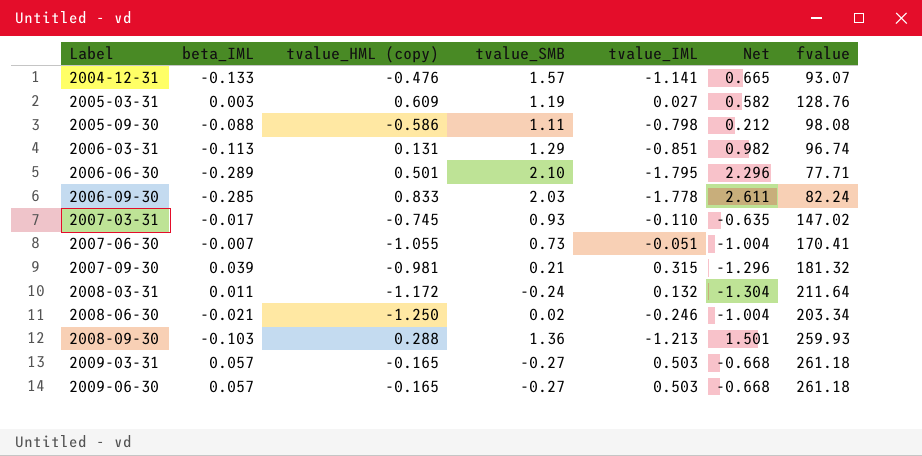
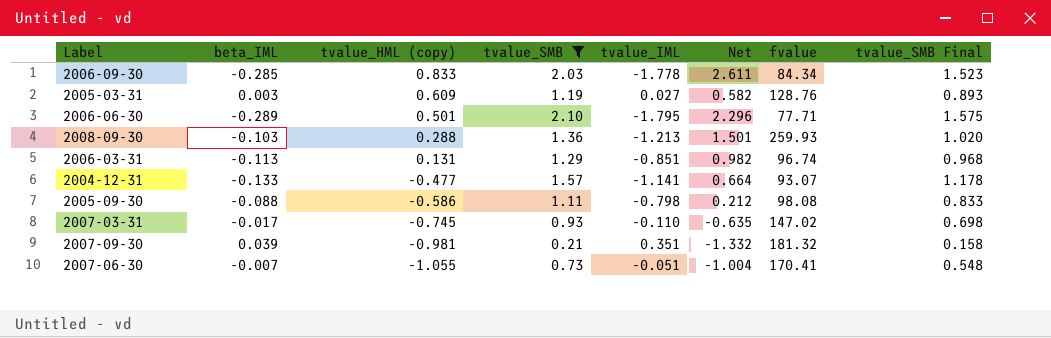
filter: none -> tvalue_SMB >= 0.21
row order: Label ascending -> tvalue_HML (copy) descending
column tvalue_SMB Final | formula: none -> [tvalue_SMB] * 0.75
2006-09-30 | fvalue: 82.24 -> 84.34
2004-12-31 | tvalue_HML (copy): -0.476 -> -0.477
2004-12-31 | Net: 0.665 -> 0.664
2007-09-30 | tvalue_IML: 0.315 -> 0.351
2007-09-30 | Net: -1.296 -> -1.332

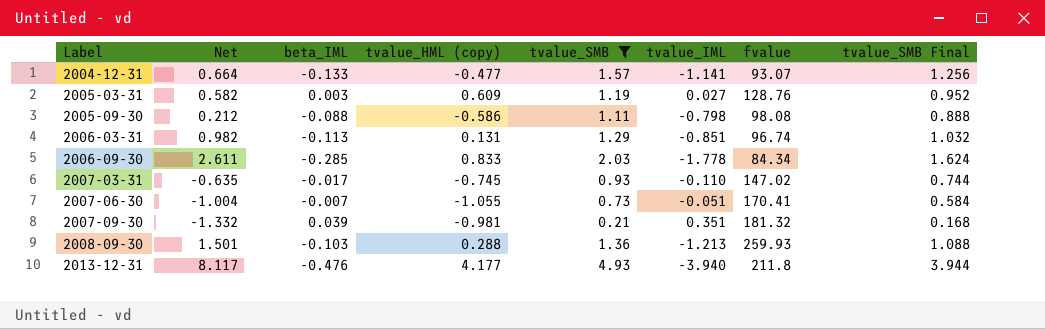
row order: tvalue_HML (copy) descending -> Label ascending
column Net | position: 6 -> 2
column tvalue_SMB Final | formula: [tvalue_SMB] * 0.75 -> [tvalue_SMB] * 0.8
row 2006-06-30: -0.289 | 0.501 | 2.10 | -1.795 | 2.296 | 77.71 | 1.575 -> none
row 2013-12-31: none -> 8.117 | -0.476 | 4.177 | 4.93 | -3.940 | 211.8 | 3.944

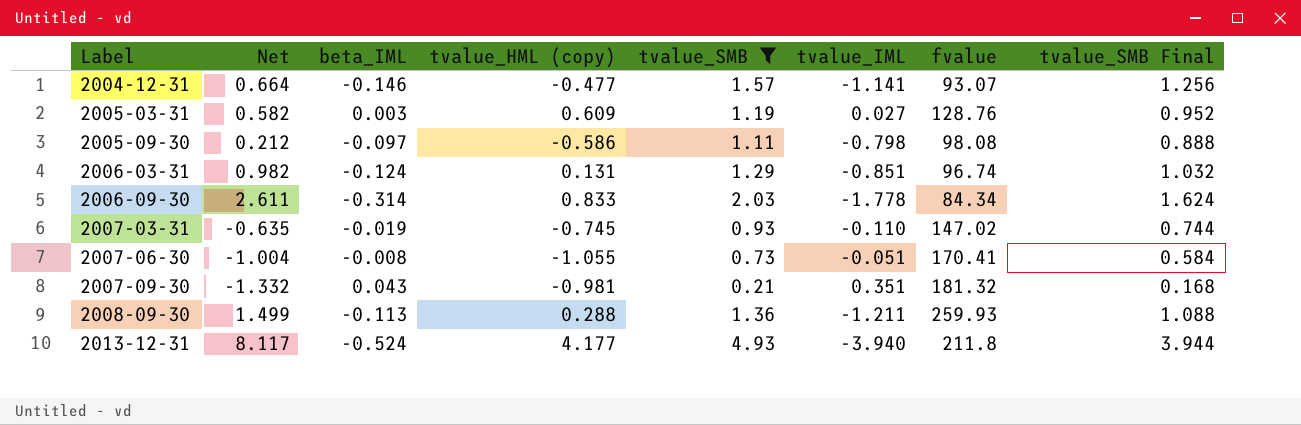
2004-12-31 | beta_IML: -0.133 -> -0.146
2005-09-30 | beta_IML: -0.088 -> -0.097
2006-03-31 | beta_IML: -0.113 -> -0.124
2006-09-30 | beta_IML: -0.285 -> -0.314
2007-03-31 | beta_IML: -0.017 -> -0.019
2007-06-30 | beta_IML: -0.007 -> -0.008
2007-09-30 | beta_IML: 0.039 -> 0.043
2008-09-30 | Net: 1.501 -> 1.499
2008-09-30 | beta_IML: -0.103 -> -0.113
2008-09-30 | tvalue_IML: -1.213 -> -1.211
2013-12-31 | beta_IML: -0.476 -> -0.524

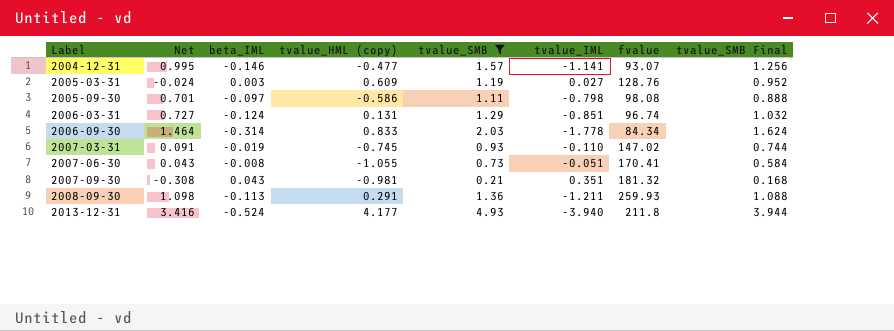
column Net | formula: [tvalue_HML (copy)] - [tvalue_IML] -> [beta_IML] - [tvalue_IML]
2008-09-30 | tvalue_HML (copy): 0.288 -> 0.291

